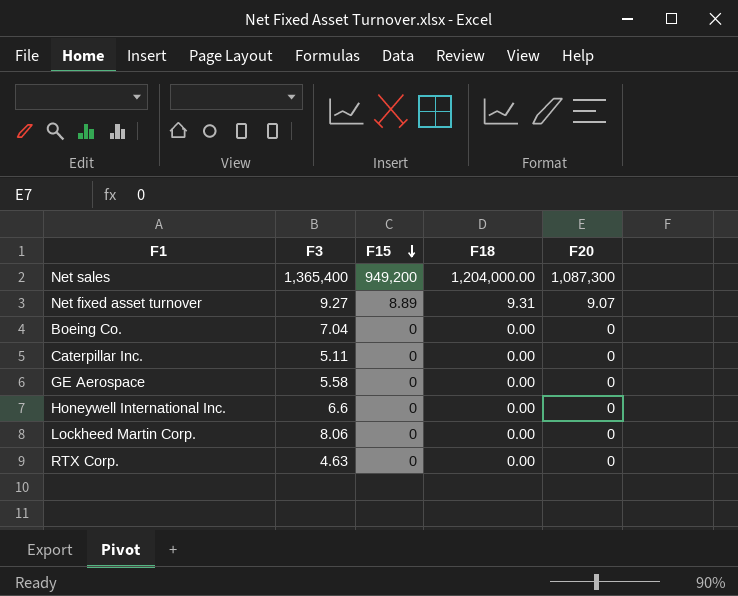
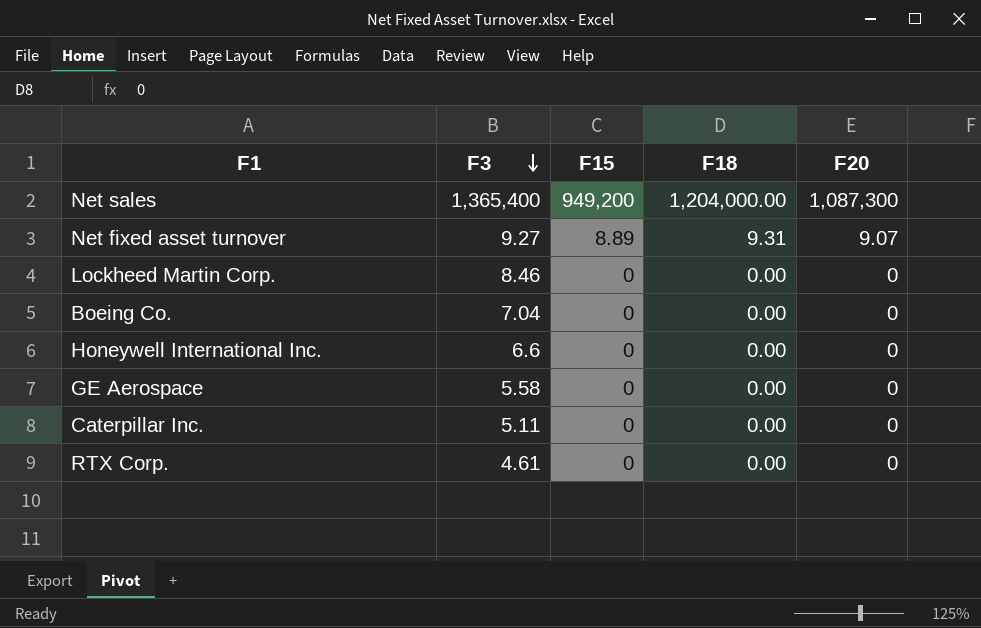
row order: F15 descending -> F3 descending
Lockheed Martin Corp. | F3: 8.06 -> 8.46
RTX Corp. | F3: 4.63 -> 4.61

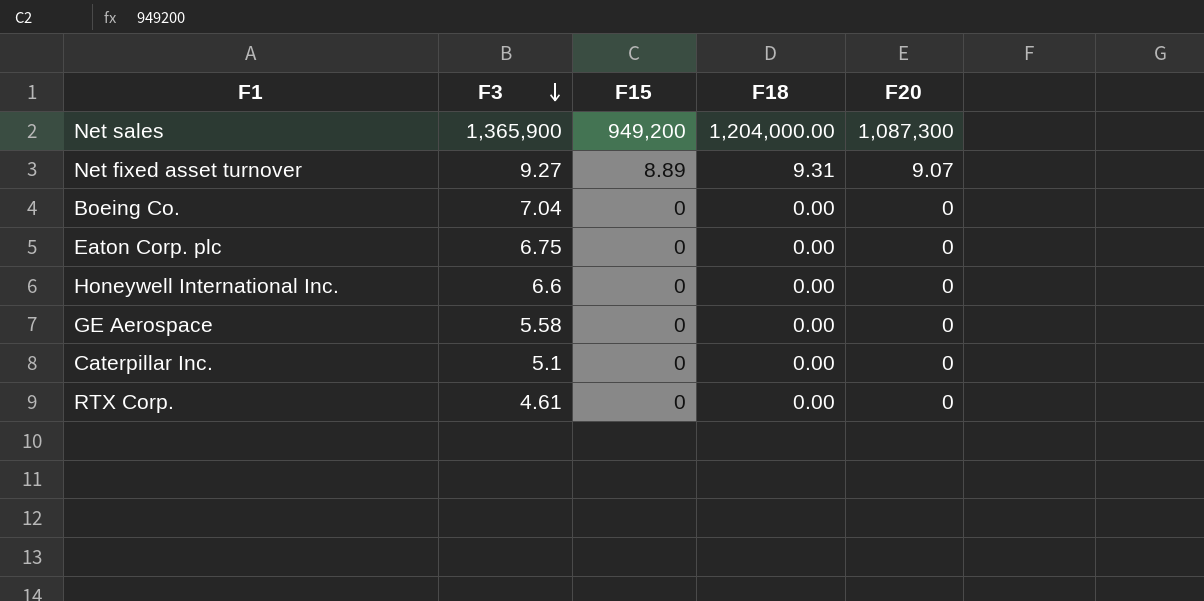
row Lockheed Martin Corp.: 8.46 | 0 | 0.00 | 0 -> none
Net sales | F3: 1,365,400 -> 1,365,900
row Eaton Corp. plc: none -> 6.75 | 0 | 0.00 | 0
Caterpillar Inc. | F3: 5.11 -> 5.1

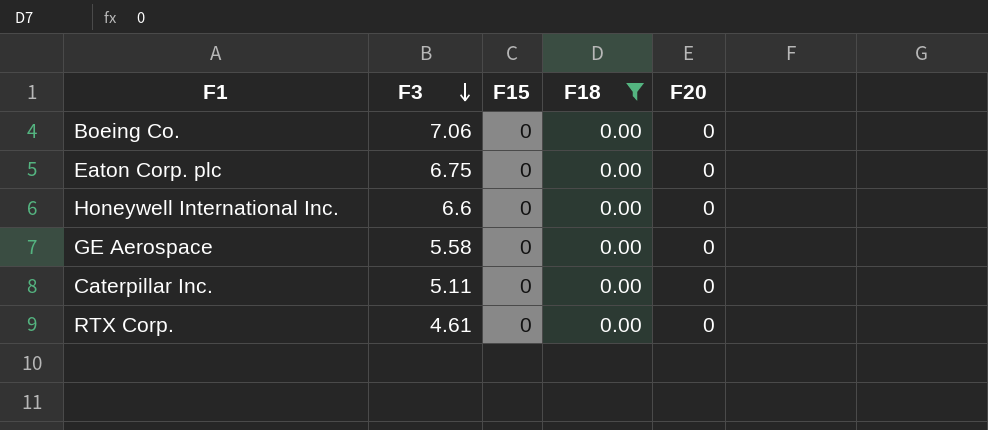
filter: none -> F18 = 0.00
Boeing Co. | F3: 7.04 -> 7.06
Caterpillar Inc. | F3: 5.1 -> 5.11

